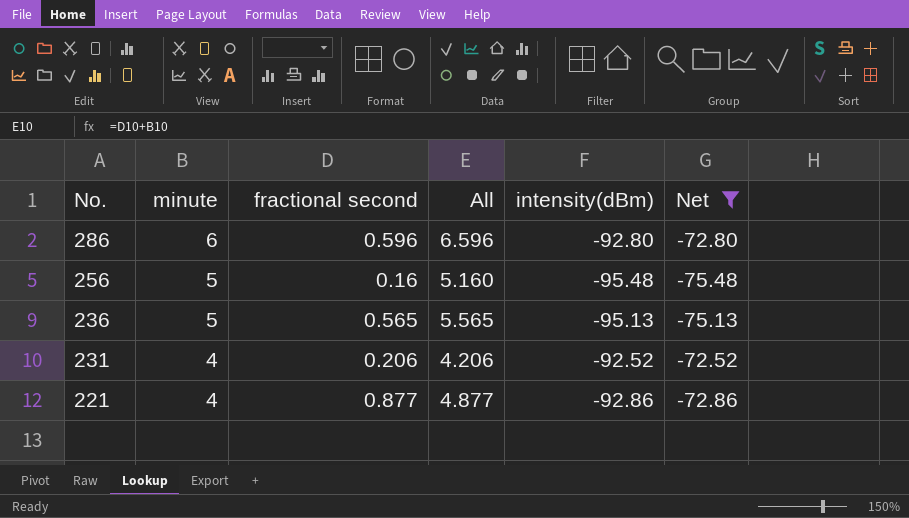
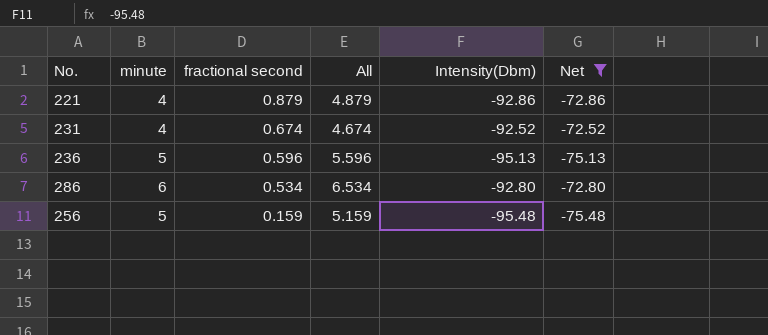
row order: No. descending -> fractional second descending
column name: intensity(dBm) -> Intensity(Dbm)
221 | fractional second: 0.877 -> 0.879
221 | All: 4.877 -> 4.879
231 | fractional second: 0.206 -> 0.674
231 | All: 4.206 -> 4.674
236 | fractional second: 0.565 -> 0.596
236 | All: 5.565 -> 5.596
286 | fractional second: 0.596 -> 0.534
286 | All: 6.596 -> 6.534
256 | fractional second: 0.16 -> 0.159
256 | All: 5.160 -> 5.159

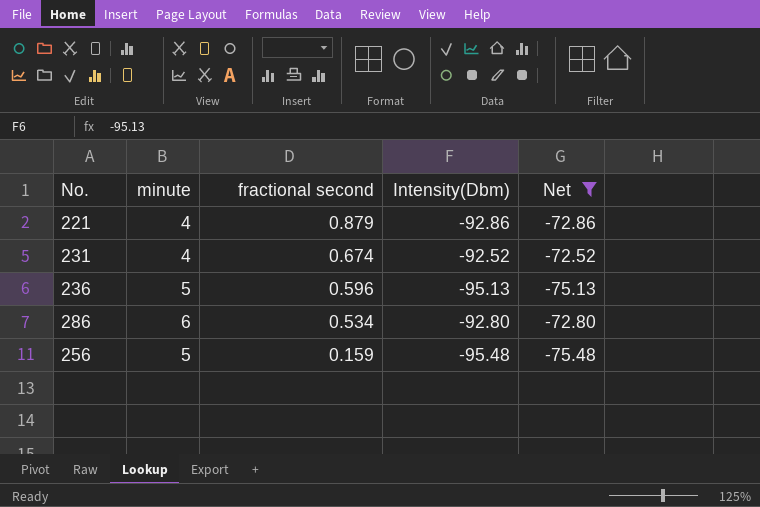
column All | formula: [minute] + [fractional second] -> none

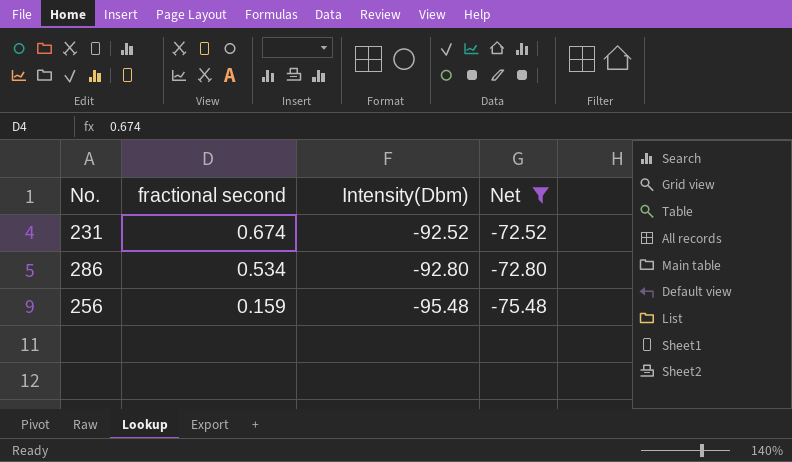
column minute | position: 2 -> none
row 221: 4 | 0.879 | -92.86 | -72.86 -> none
row 236: 5 | 0.596 | -95.13 | -75.13 -> none

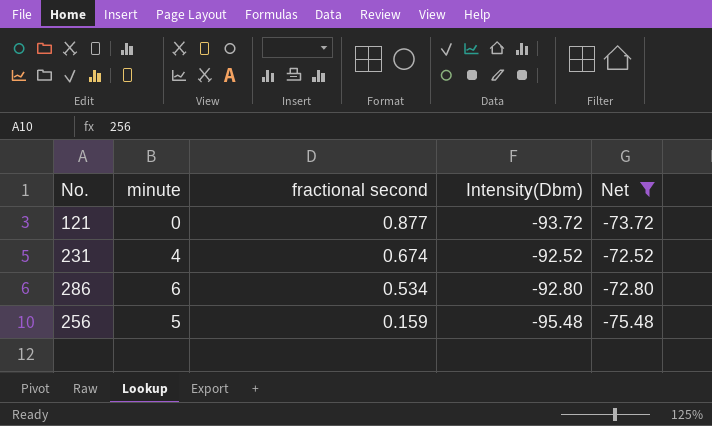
column minute | position: none -> 2
row 121: none -> 0 | 0.877 | -93.72 | -73.72

